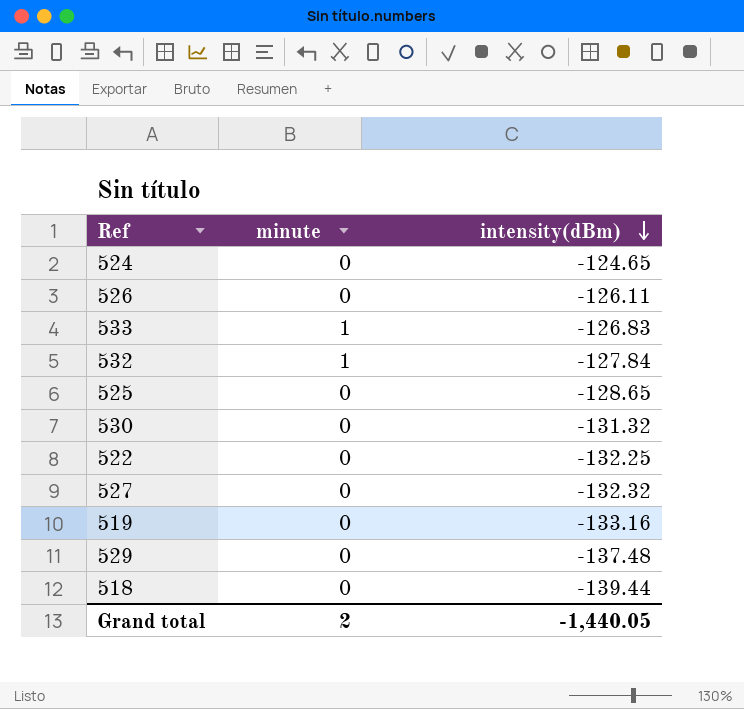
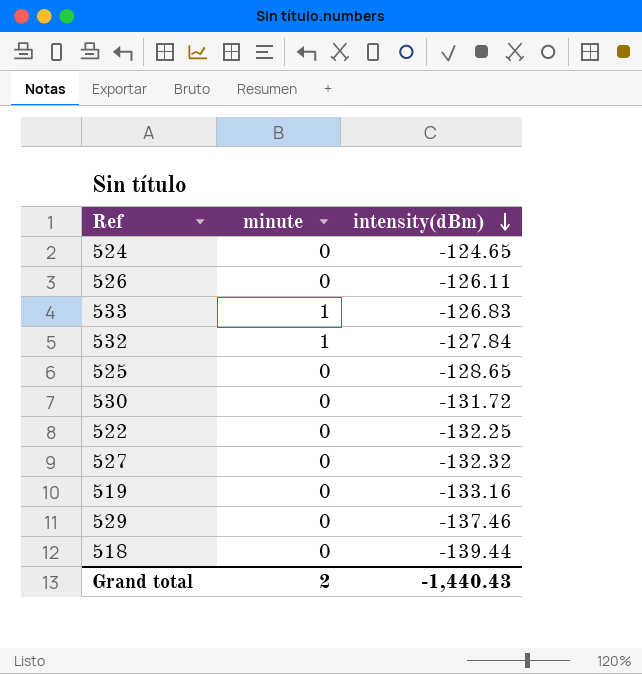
530 | intensity(dBm): -131.32 -> -131.72
529 | intensity(dBm): -137.48 -> -137.46
Grand total | intensity(dBm): -1,440.05 -> -1,440.43

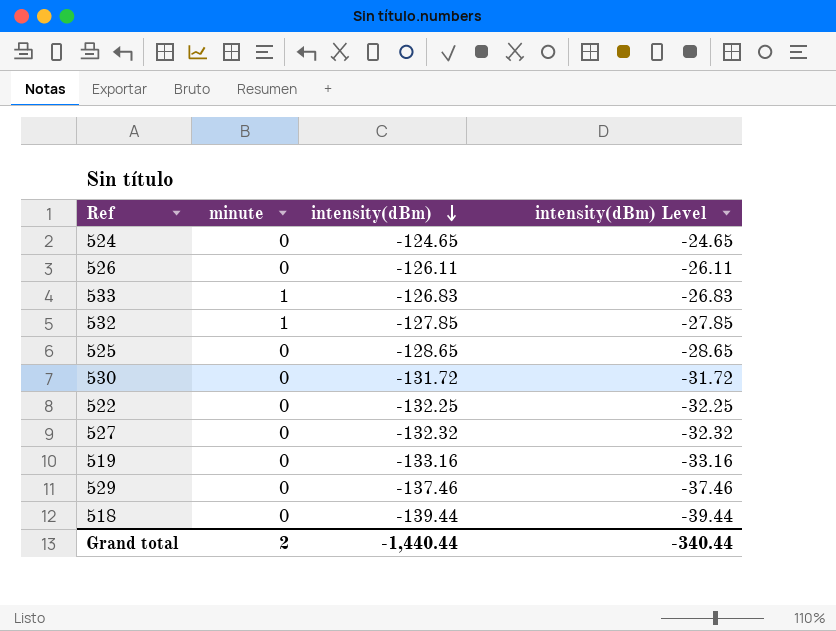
column intensity(dBm) Level | formula: none -> [intensity(dBm)] + 100
532 | intensity(dBm): -127.84 -> -127.85
Grand total | intensity(dBm): -1,440.43 -> -1,440.44

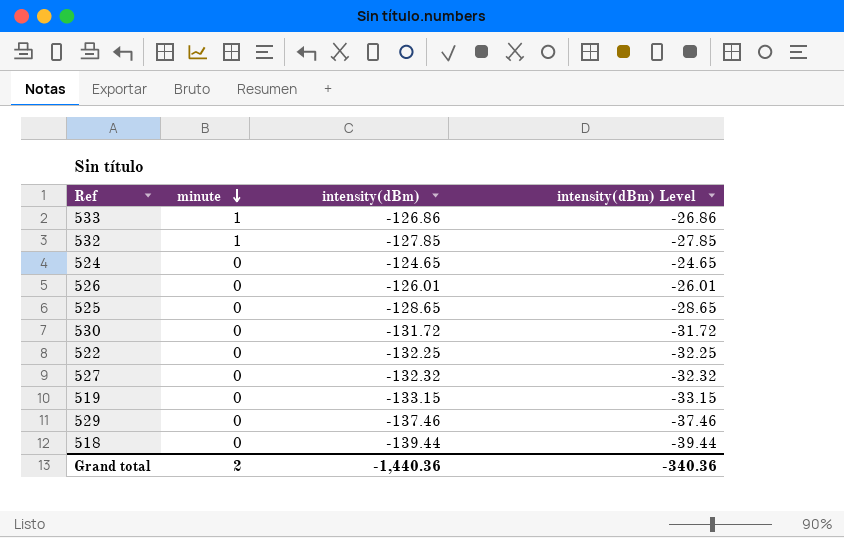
row order: intensity(dBm) descending -> minute descending
533 | intensity(dBm): -126.83 -> -126.86
533 | intensity(dBm) Level: -26.83 -> -26.86
526 | intensity(dBm): -126.11 -> -126.01
526 | intensity(dBm) Level: -26.11 -> -26.01
519 | intensity(dBm): -133.16 -> -133.15
519 | intensity(dBm) Level: -33.16 -> -33.15
Grand total | intensity(dBm): -1,440.44 -> -1,440.36
Grand total | intensity(dBm) Level: -340.44 -> -340.36

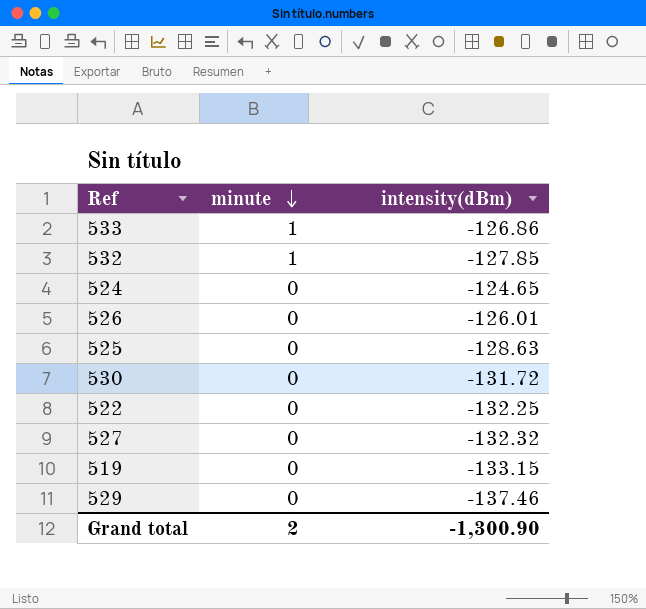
column intensity(dBm) Level | formula: [intensity(dBm)] + 100 -> none
row 518: 0 | -139.44 | -39.44 -> none
525 | intensity(dBm): -128.65 -> -128.63
Grand total | intensity(dBm): -1,440.36 -> -1,300.90

